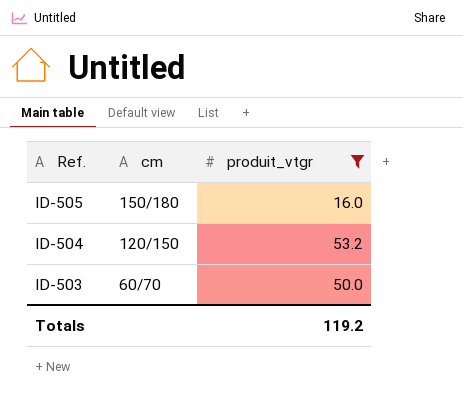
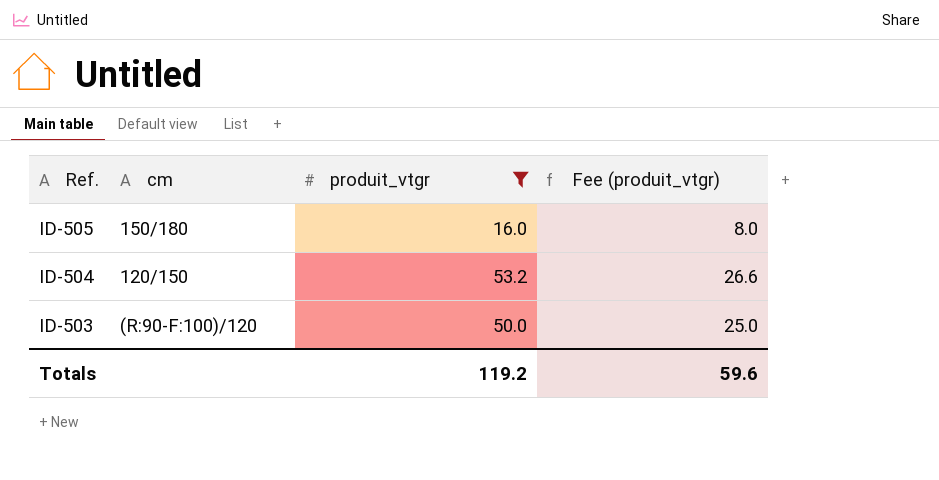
column Fee (produit_vtgr) | formula: none -> [produit_vtgr] * 0.5
ID-503 | cm: 60/70 -> (R:90-F:100)/120

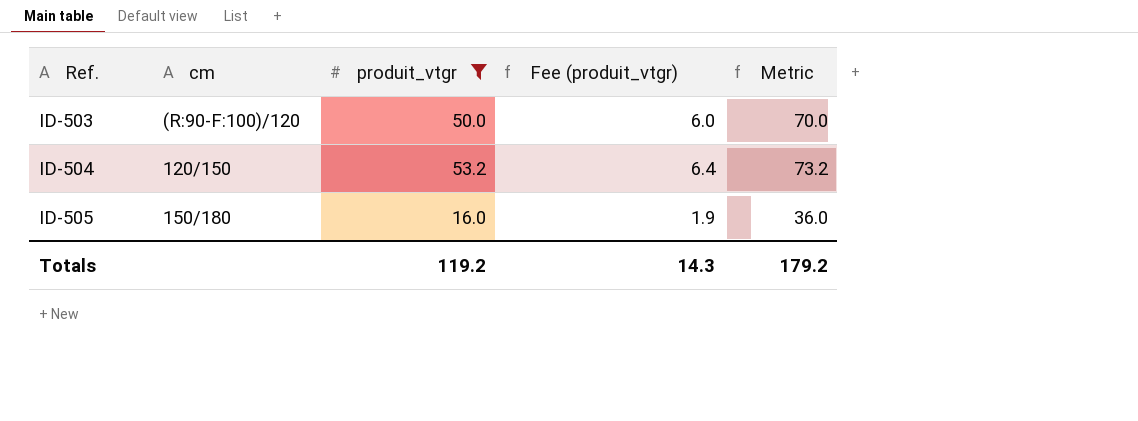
row order: Ref. descending -> Ref. ascending
column Fee (produit_vtgr) | formula: [produit_vtgr] * 0.5 -> [produit_vtgr] * 0.12
column Metric | formula: none -> [produit_vtgr] + 20
Totals | Fee (produit_vtgr): 59.6 -> 14.3

